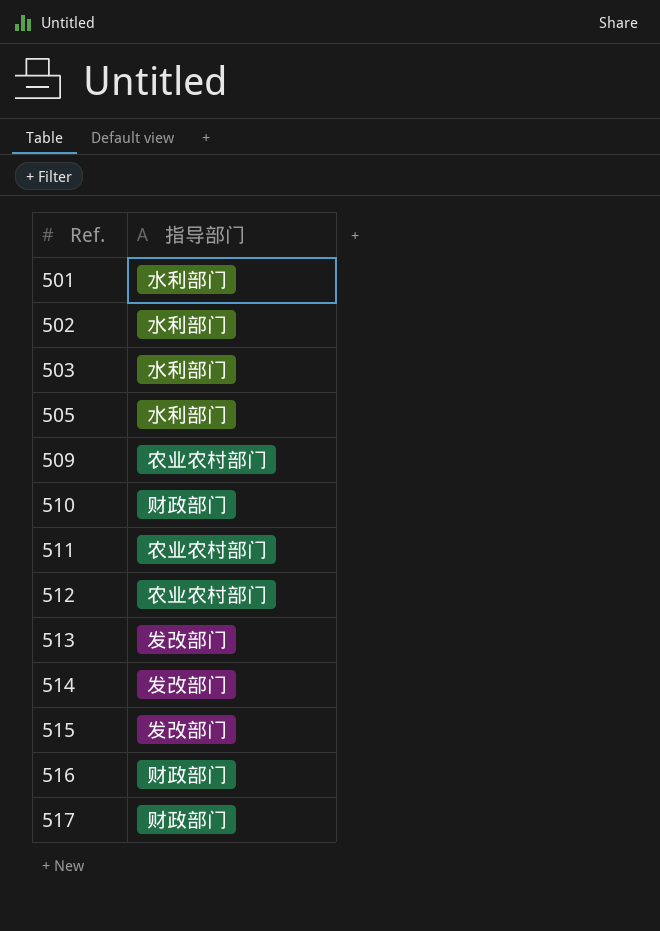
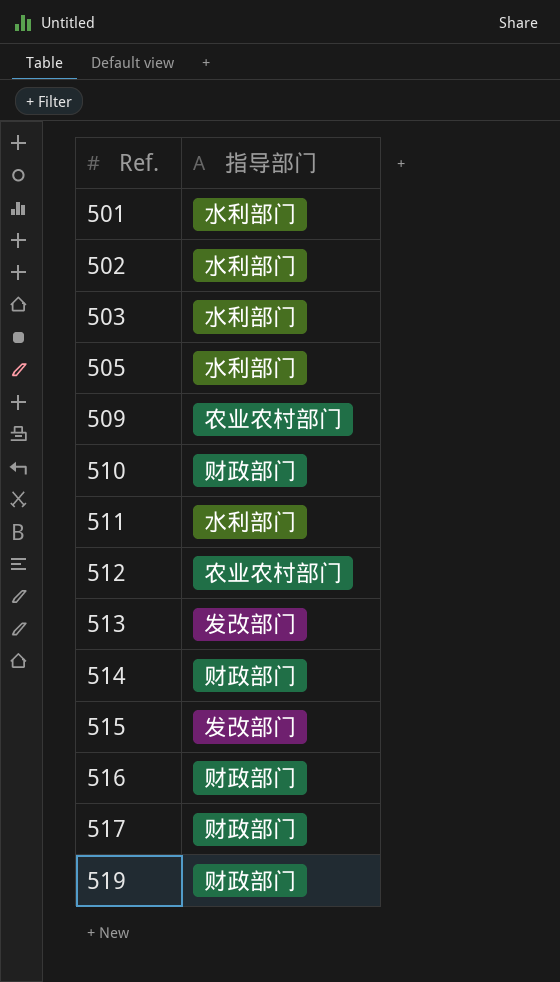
511 | 指导部门: 农业农村部门 -> 水利部门
514 | 指导部门: 发改部门 -> 财政部门
row 519: none -> 财政部门

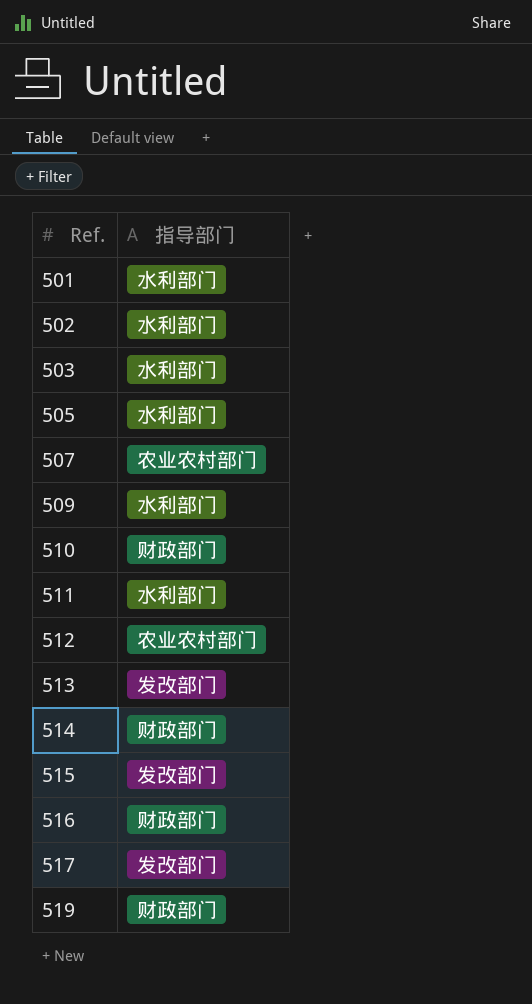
row 507: none -> 农业农村部门
509 | 指导部门: 农业农村部门 -> 水利部门
517 | 指导部门: 财政部门 -> 发改部门

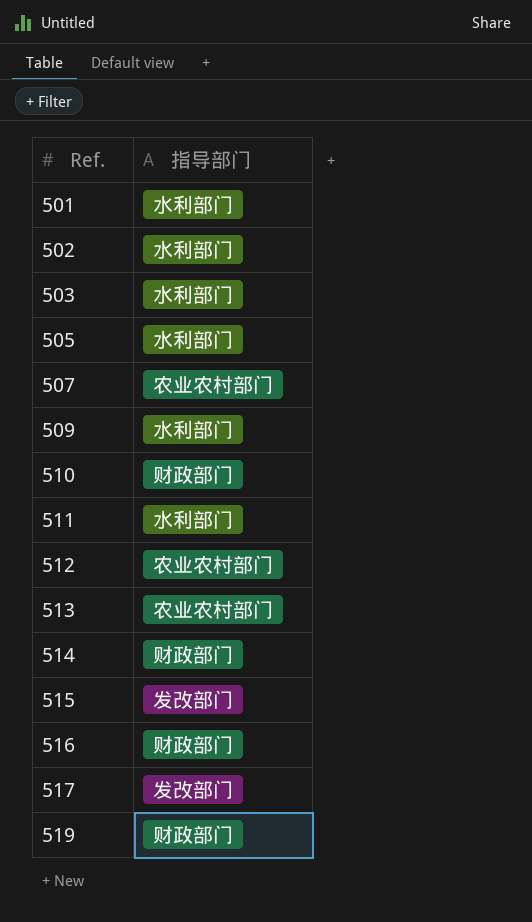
513 | 指导部门: 发改部门 -> 农业农村部门

